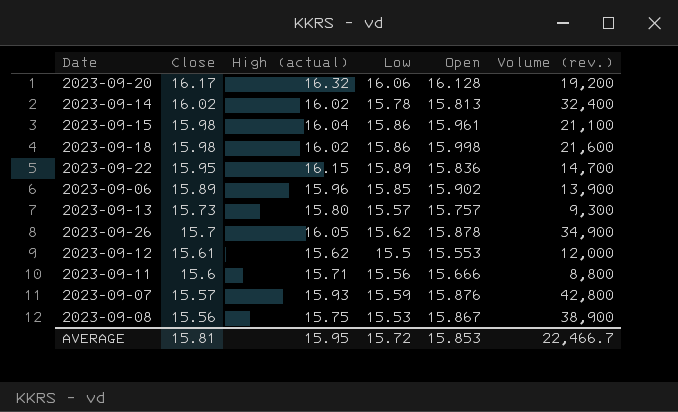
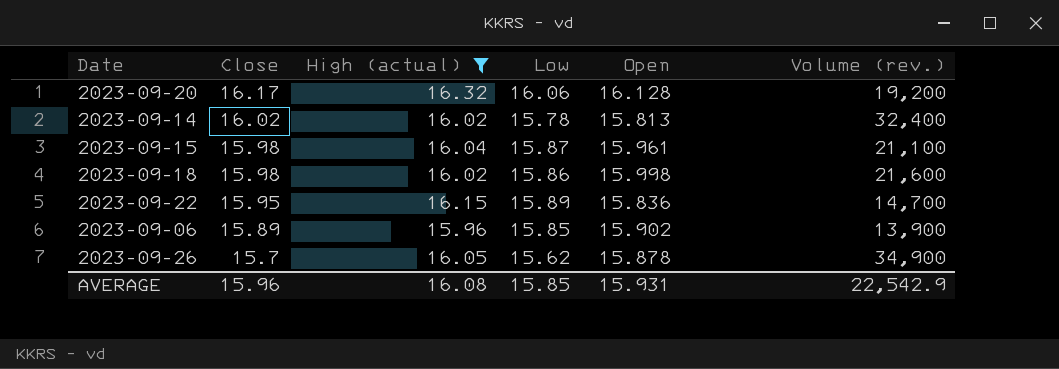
filter: none -> High (actual) >= 15.96
2023-09-15 | Low: 15.86 -> 15.87
AVERAGE | Close: 15.81 -> 15.96
AVERAGE | High (actual): 15.95 -> 16.08
AVERAGE | Low: 15.72 -> 15.85
AVERAGE | Open: 15.853 -> 15.931
AVERAGE | Volume (rev.): 22,466.7 -> 22,542.9

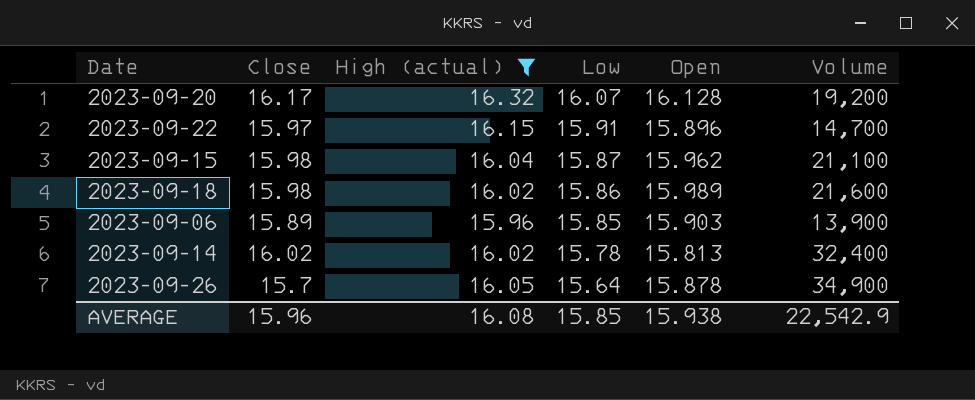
row order: Close descending -> Low descending
column name: Volume (rev.) -> Volume
2023-09-20 | Low: 16.06 -> 16.07
2023-09-22 | Close: 15.95 -> 15.97
2023-09-22 | Low: 15.89 -> 15.91
2023-09-22 | Open: 15.836 -> 15.896
2023-09-15 | Open: 15.961 -> 15.962
2023-09-18 | Open: 15.998 -> 15.989
2023-09-06 | Open: 15.902 -> 15.903
2023-09-26 | Low: 15.62 -> 15.64
AVERAGE | Open: 15.931 -> 15.938

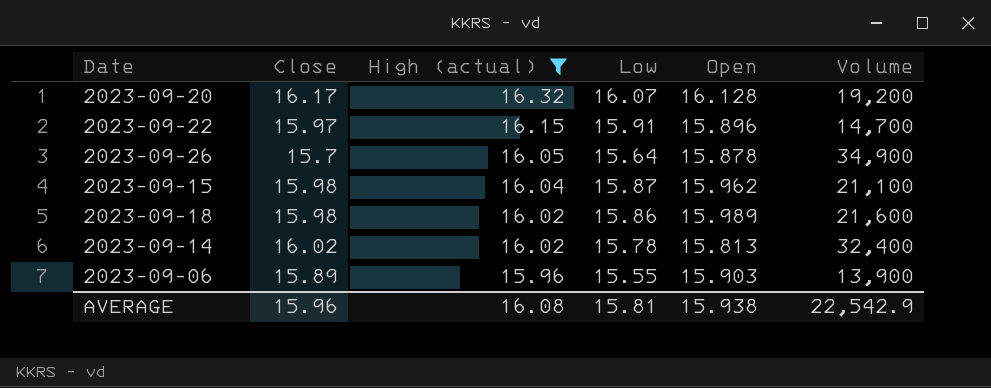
row order: Low descending -> High (actual) descending
2023-09-06 | Low: 15.85 -> 15.55
AVERAGE | Low: 15.85 -> 15.81

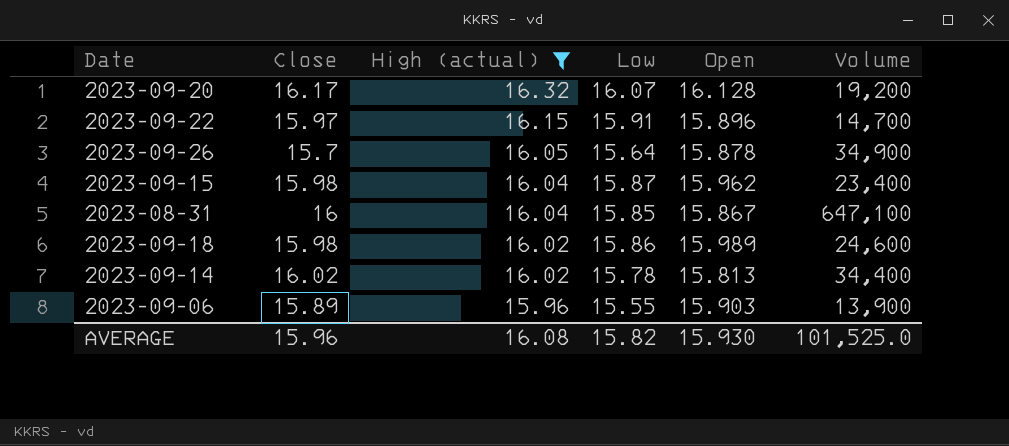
2023-09-15 | Volume: 21,100 -> 23,400
row 2023-08-31: none -> 16 | 16.04 | 15.85 | 15.867 | 647,100
2023-09-18 | Volume: 21,600 -> 24,600
2023-09-14 | Volume: 32,400 -> 34,400
AVERAGE | Low: 15.81 -> 15.82
AVERAGE | Open: 15.938 -> 15.930
AVERAGE | Volume: 22,542.9 -> 101,525.0

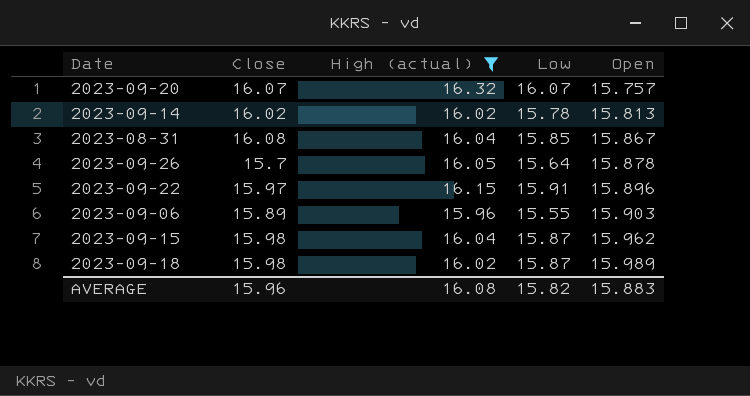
row order: High (actual) descending -> Open ascending
column Volume | position: 6 -> none
2023-09-20 | Close: 16.17 -> 16.07
2023-09-20 | Open: 16.128 -> 15.757
2023-08-31 | Close: 16 -> 16.08
2023-09-18 | Low: 15.86 -> 15.87
AVERAGE | Open: 15.930 -> 15.883

